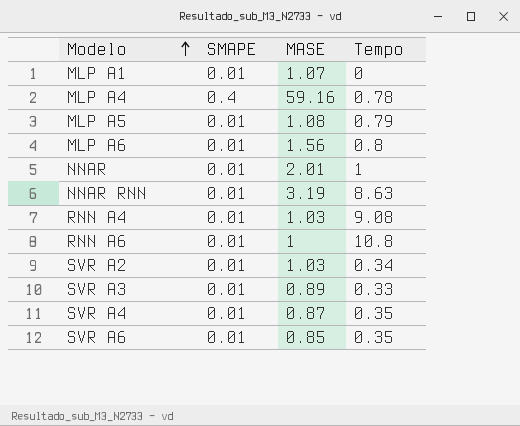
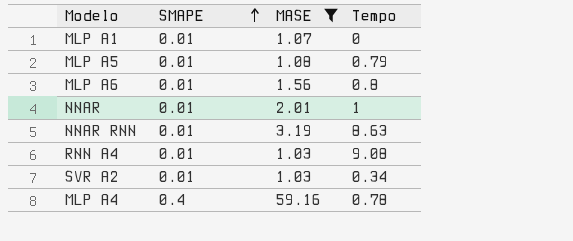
filter: none -> MASE >= 1.03
row order: Modelo ascending -> SMAPE ascending

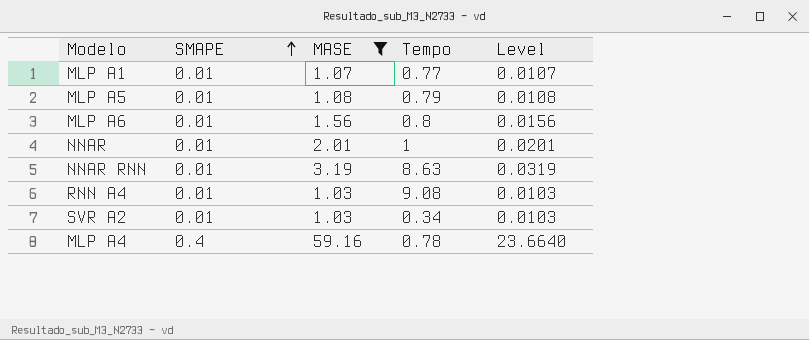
column Level | formula: none -> [SMAPE] * [MASE]
MLP A1 | Tempo: 0 -> 0.77

